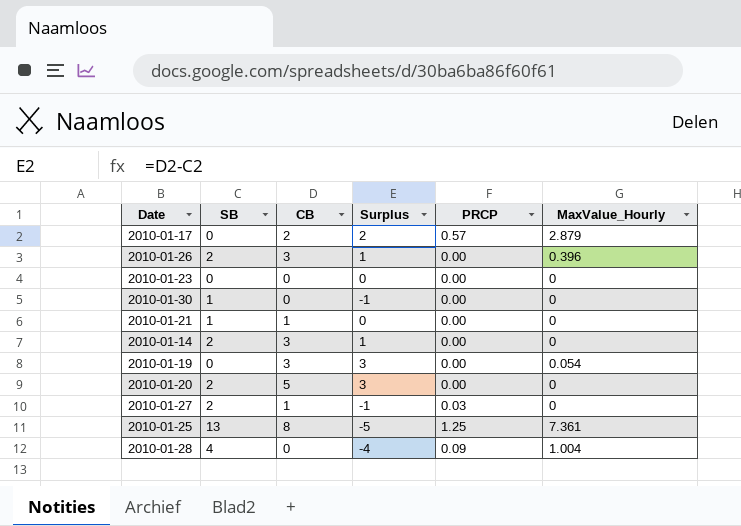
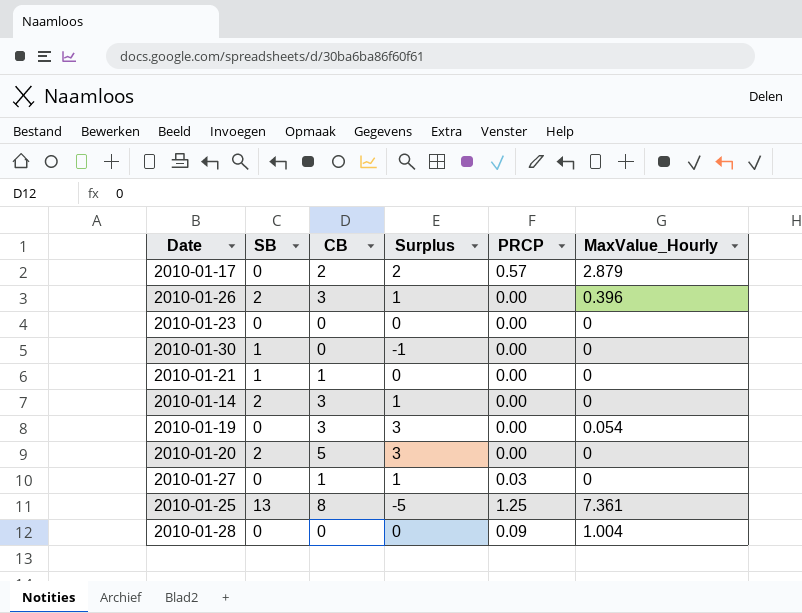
2010-01-27 | SB: 2 -> 0
2010-01-27 | Surplus: -1 -> 1
2010-01-28 | SB: 4 -> 0
2010-01-28 | Surplus: -4 -> 0

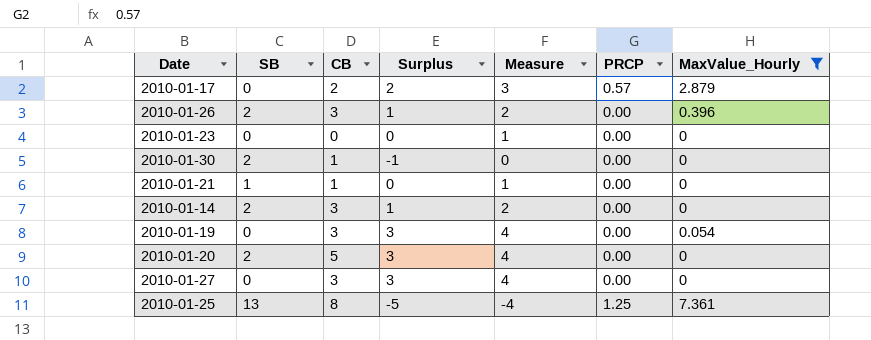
filter: none -> MaxValue_Hourly != 1.004
column Measure | formula: none -> [Surplus] + 1
2010-01-30 | SB: 1 -> 2
2010-01-30 | CB: 0 -> 1
2010-01-27 | CB: 1 -> 3
2010-01-27 | Surplus: 1 -> 3
2010-01-27 | PRCP: 0.03 -> 0.00

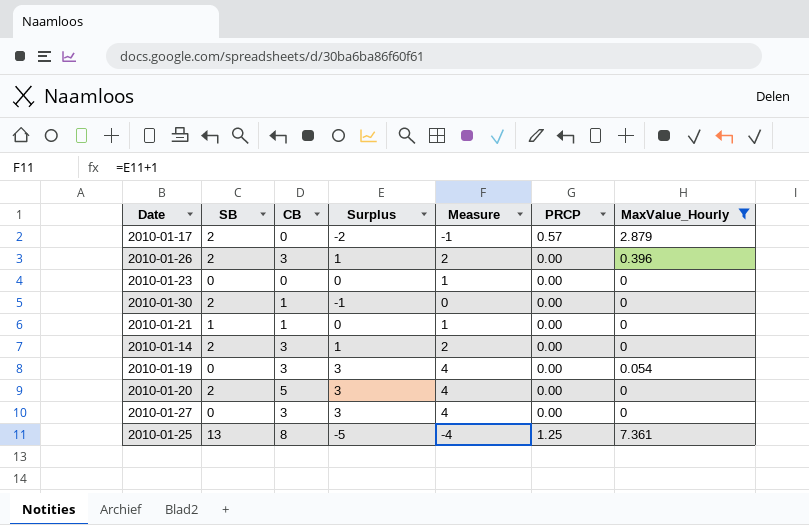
2010-01-17 | SB: 0 -> 2
2010-01-17 | CB: 2 -> 0
2010-01-17 | Surplus: 2 -> -2
2010-01-17 | Measure: 3 -> -1

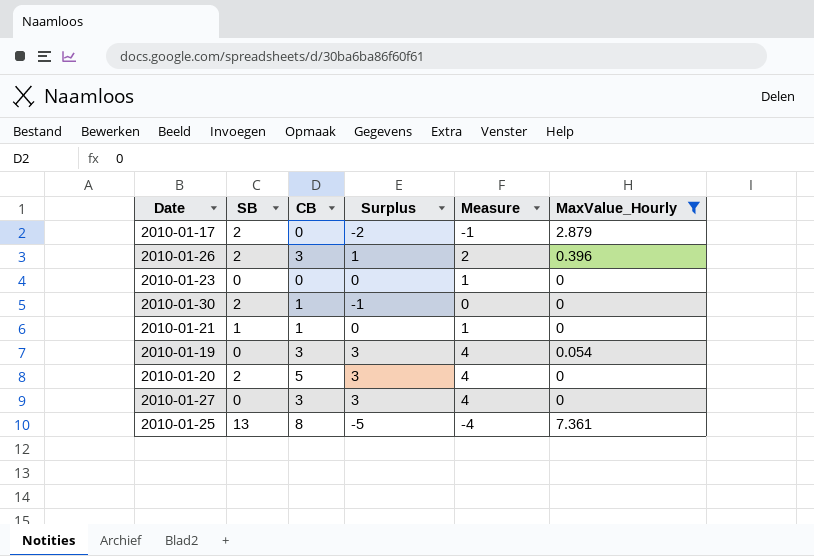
column PRCP | position: 6 -> none
row 2010-01-14: 2 | 3 | 1 | 2 | 0.00 | 0 -> none

